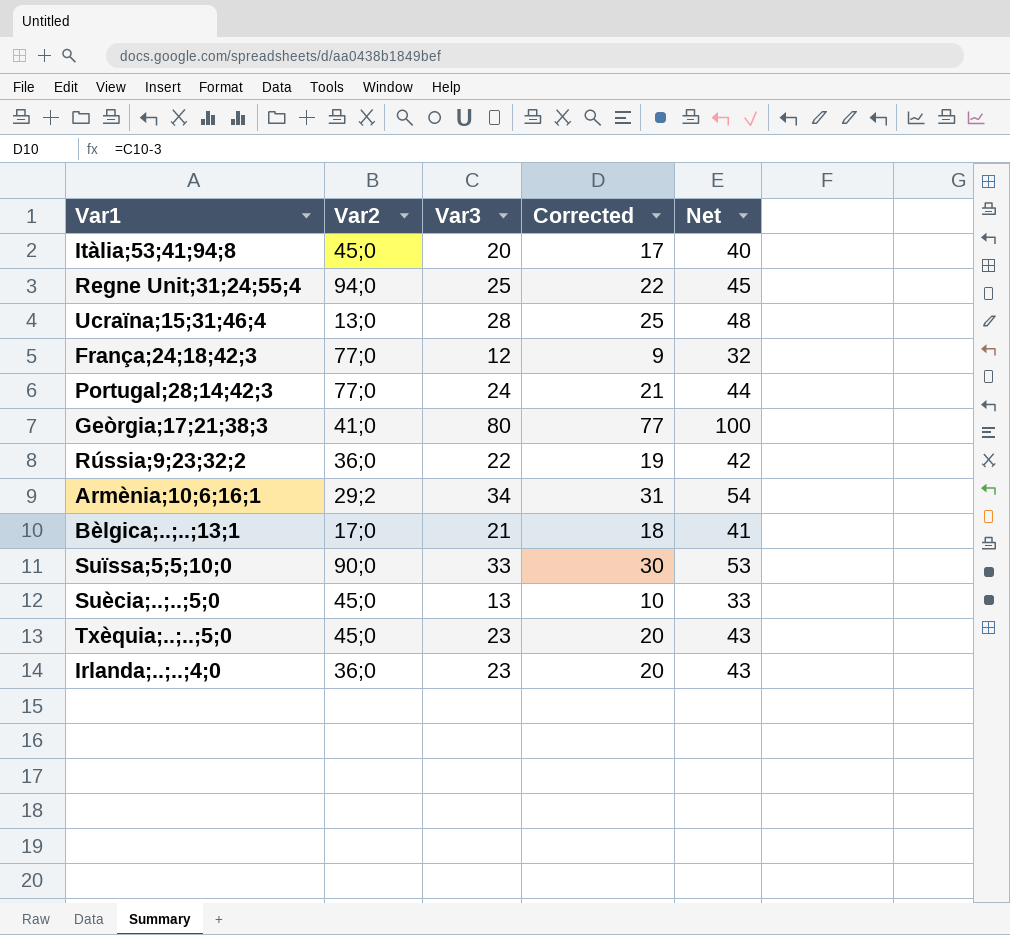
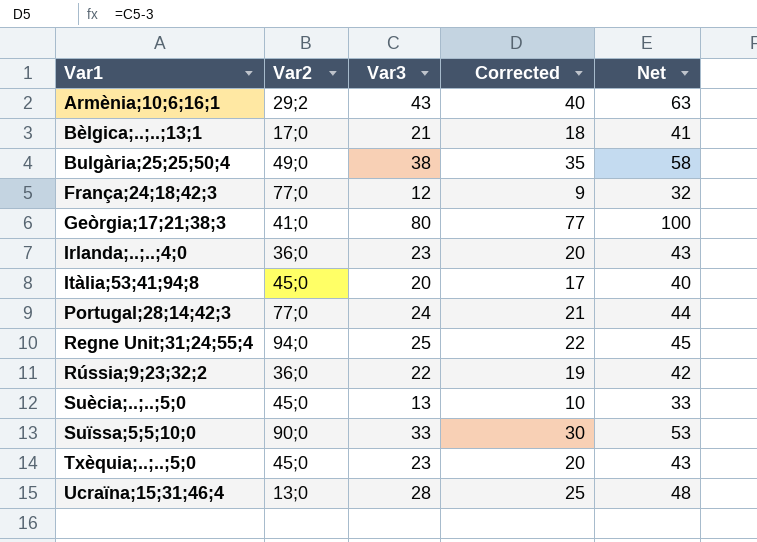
row order: none -> Var1 ascending
Armènia;10;6;16;1 | Var3: 34 -> 43
Armènia;10;6;16;1 | Corrected: 31 -> 40
Armènia;10;6;16;1 | Net: 54 -> 63
row Bulgària;25;25;50;4: none -> 49;0 | 38 | 35 | 58

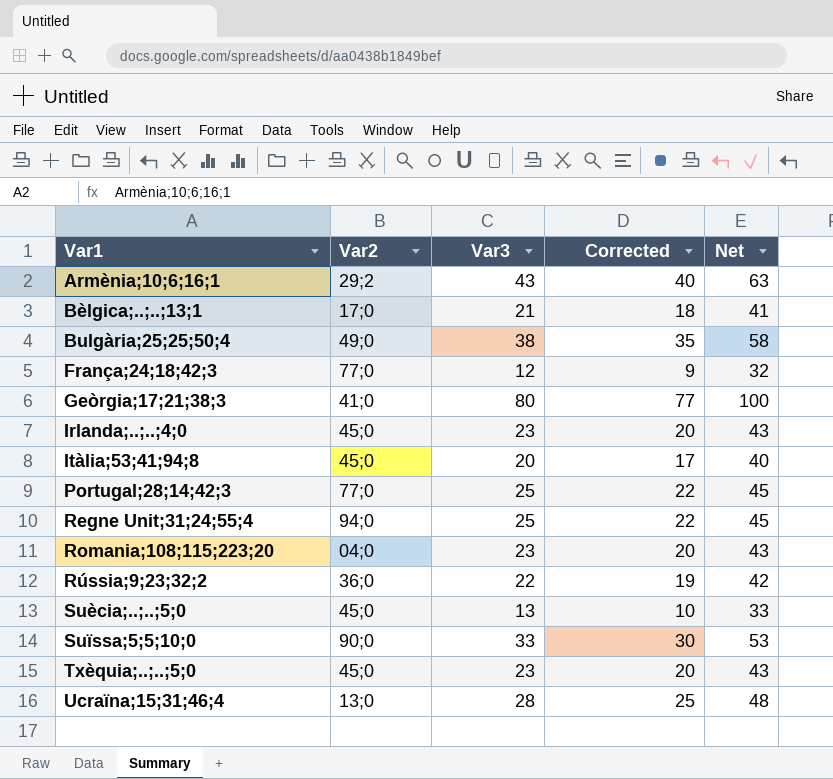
Irlanda;..;..;4;0 | Var2: 36;0 -> 45;0
Portugal;28;14;42;3 | Var3: 24 -> 25
Portugal;28;14;42;3 | Corrected: 21 -> 22
Portugal;28;14;42;3 | Net: 44 -> 45
row Romania;108;115;223;20: none -> 04;0 | 23 | 20 | 43

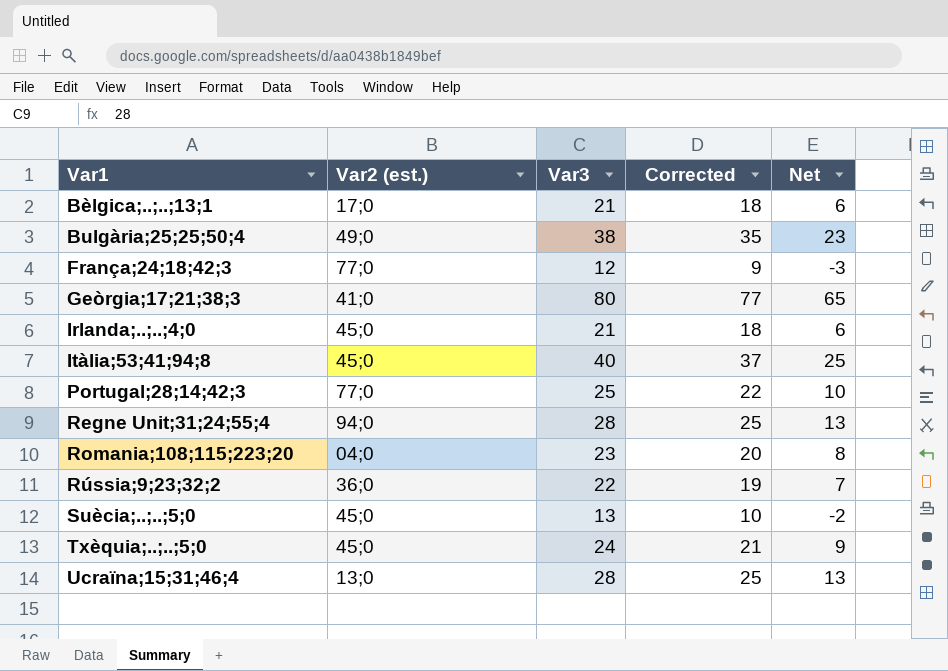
column name: Var2 -> Var2 (est.)
column Net | formula: [Var3] + 20 -> [Var3] - 15
row Armènia;10;6;16;1: 29;2 | 43 | 40 | 63 -> none
row Suïssa;5;5;10;0: 90;0 | 33 | 30 | 53 -> none
Irlanda;..;..;4;0 | Var3: 23 -> 21
Irlanda;..;..;4;0 | Corrected: 20 -> 18
Itàlia;53;41;94;8 | Var3: 20 -> 40
Itàlia;53;41;94;8 | Corrected: 17 -> 37
Regne Unit;31;24;55;4 | Var3: 25 -> 28
Regne Unit;31;24;55;4 | Corrected: 22 -> 25
Txèquia;..;..;5;0 | Var3: 23 -> 24
Txèquia;..;..;5;0 | Corrected: 20 -> 21

